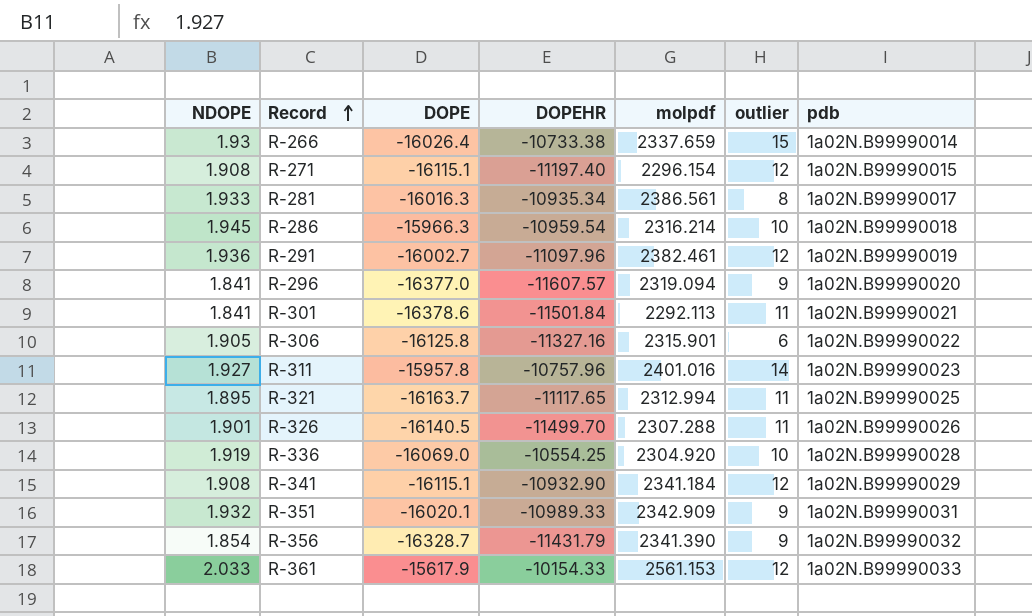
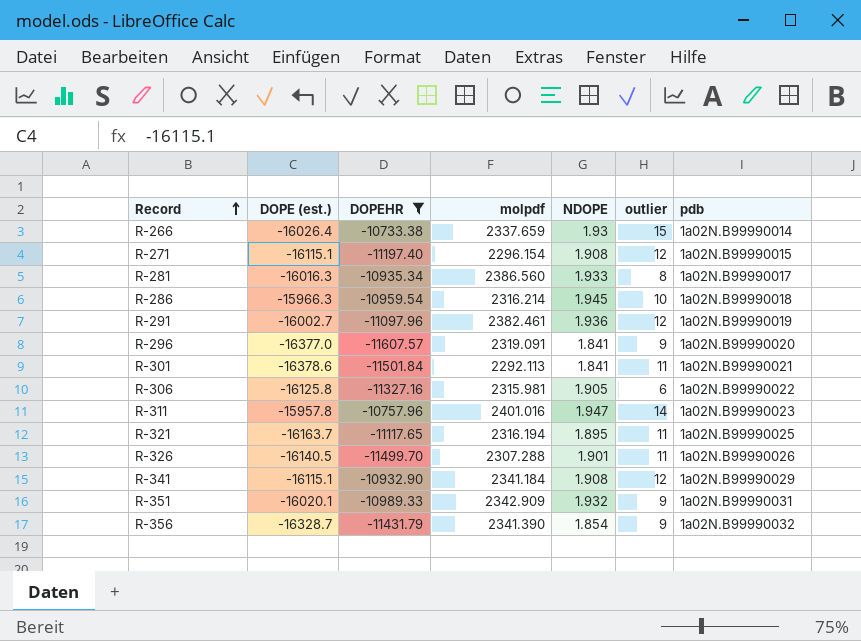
filter: none -> DOPEHR <= -10733.38
column name: DOPE -> DOPE (est.)
column NDOPE | position: 1 -> 5
R-281 | molpdf: 2386.561 -> 2386.560
R-296 | molpdf: 2319.094 -> 2319.091
R-306 | molpdf: 2315.901 -> 2315.981
R-311 | NDOPE: 1.927 -> 1.947
R-321 | molpdf: 2312.994 -> 2316.194

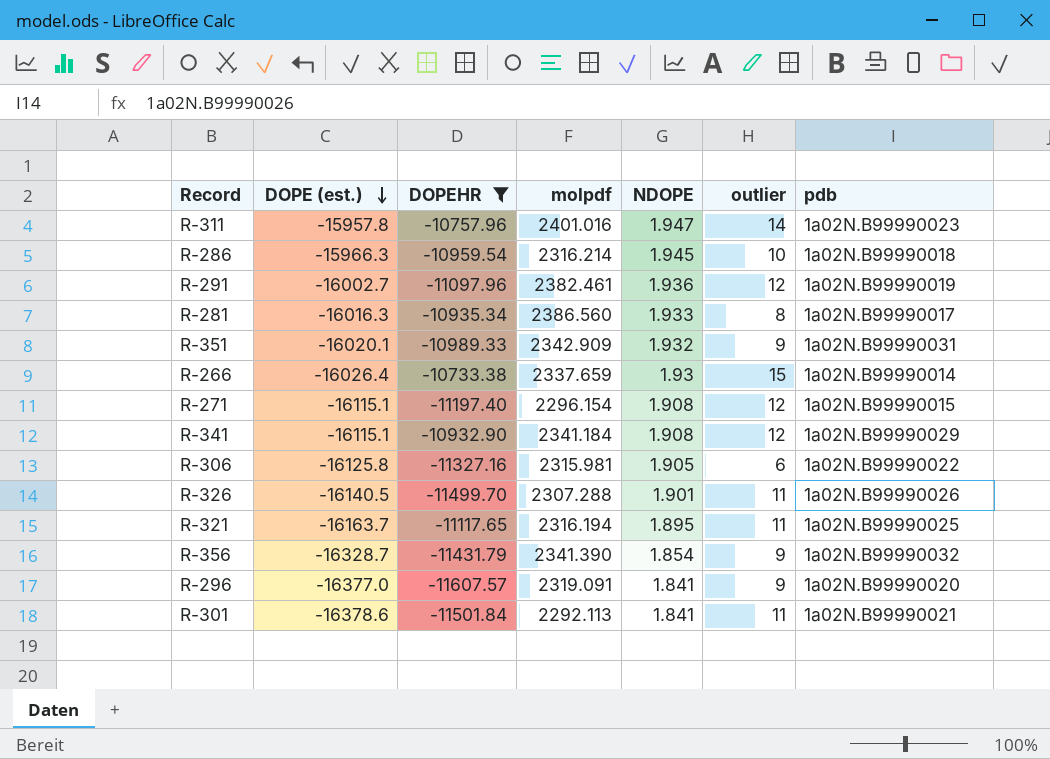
row order: Record ascending -> DOPE (est.) descending

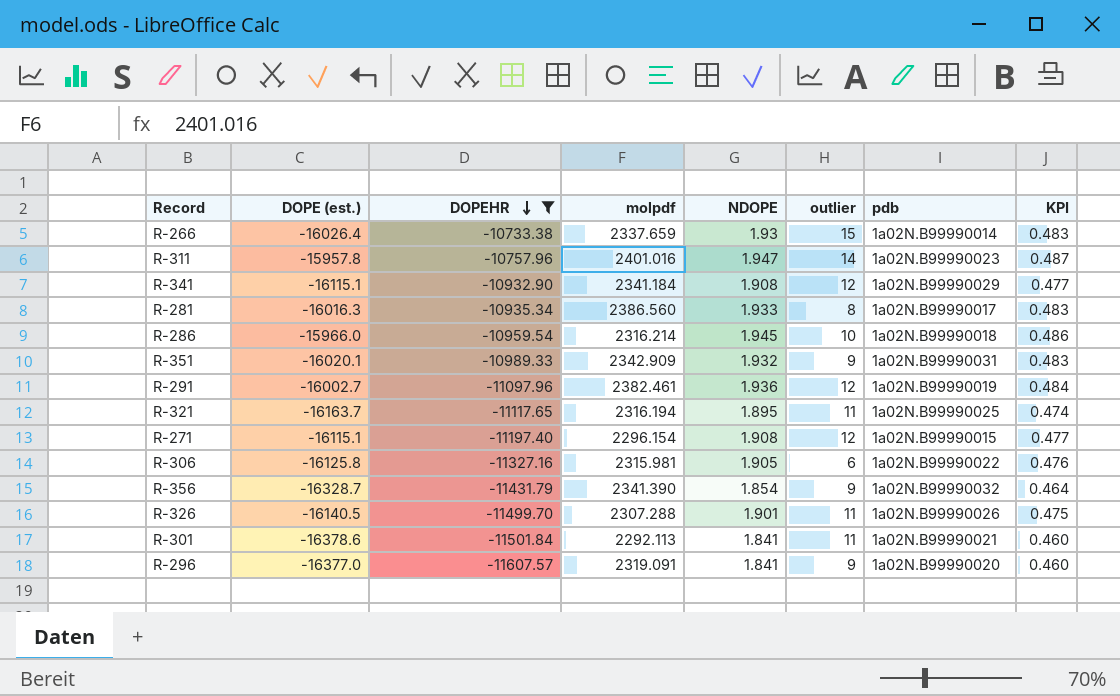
row order: DOPE (est.) descending -> DOPEHR descending
column KPI | formula: none -> [NDOPE] * 0.25
R-286 | DOPE (est.): -15966.3 -> -15966.0

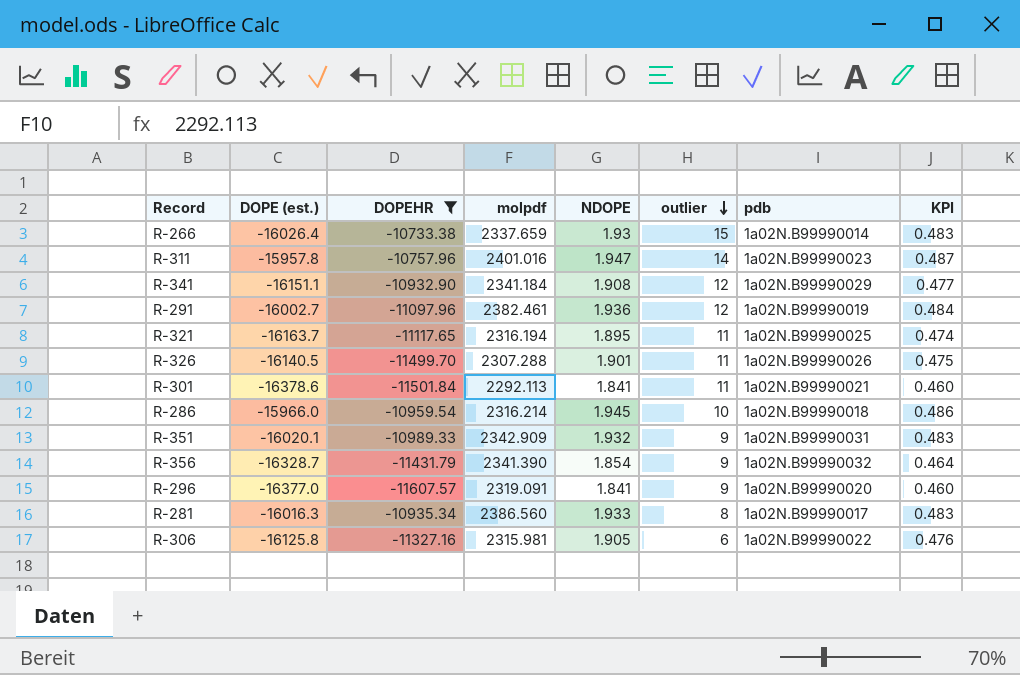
row order: DOPEHR descending -> outlier descending
row R-271: -16115.1 | -11197.40 | 2296.154 | 1.908 | 12 | 1a02N.B99990015 | 0.477 -> none
R-341 | DOPE (est.): -16115.1 -> -16151.1

